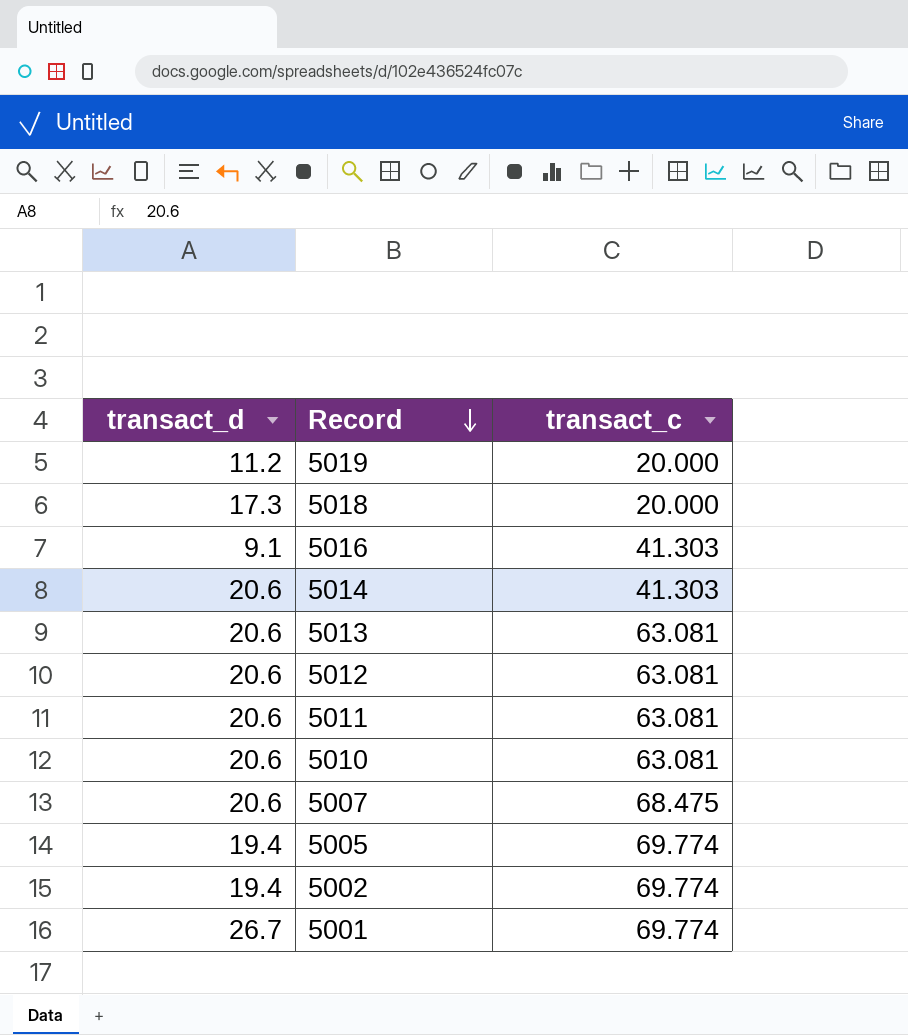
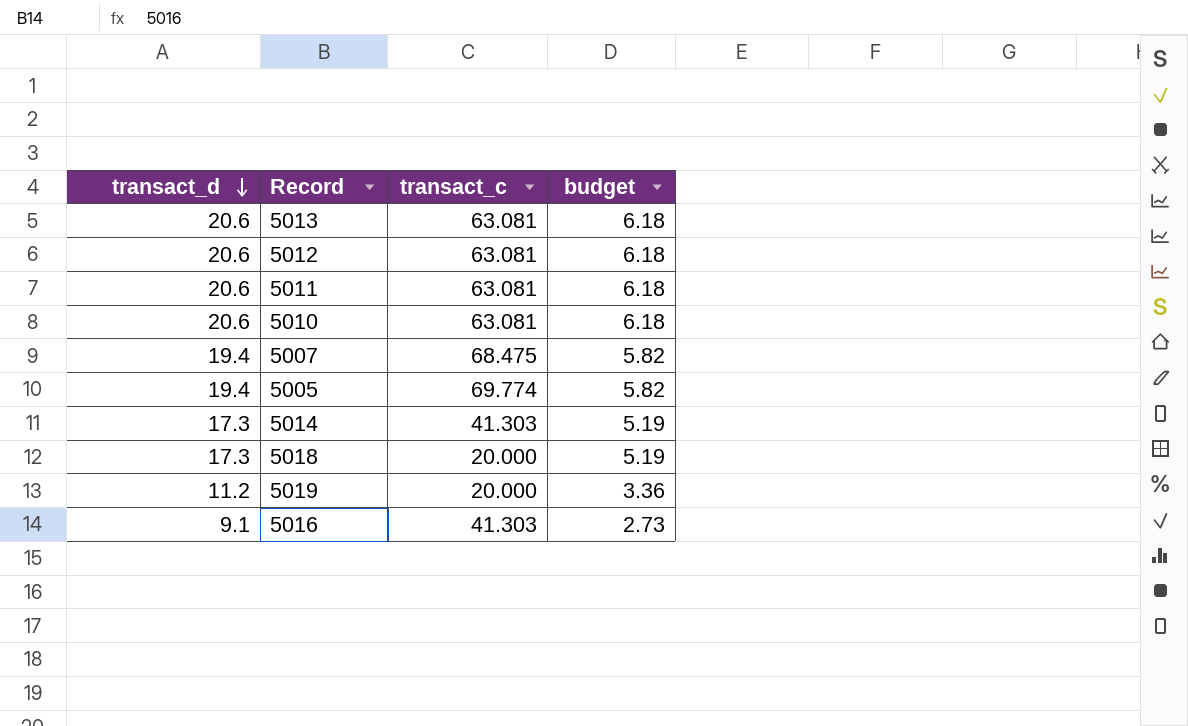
row order: Record descending -> transact_d descending
column budget | formula: none -> [transact_d] * 0.3
row 5002: 19.4 | 69.774 -> none
row 5001: 26.7 | 69.774 -> none
5007 | transact_d: 20.6 -> 19.4
5014 | transact_d: 20.6 -> 17.3

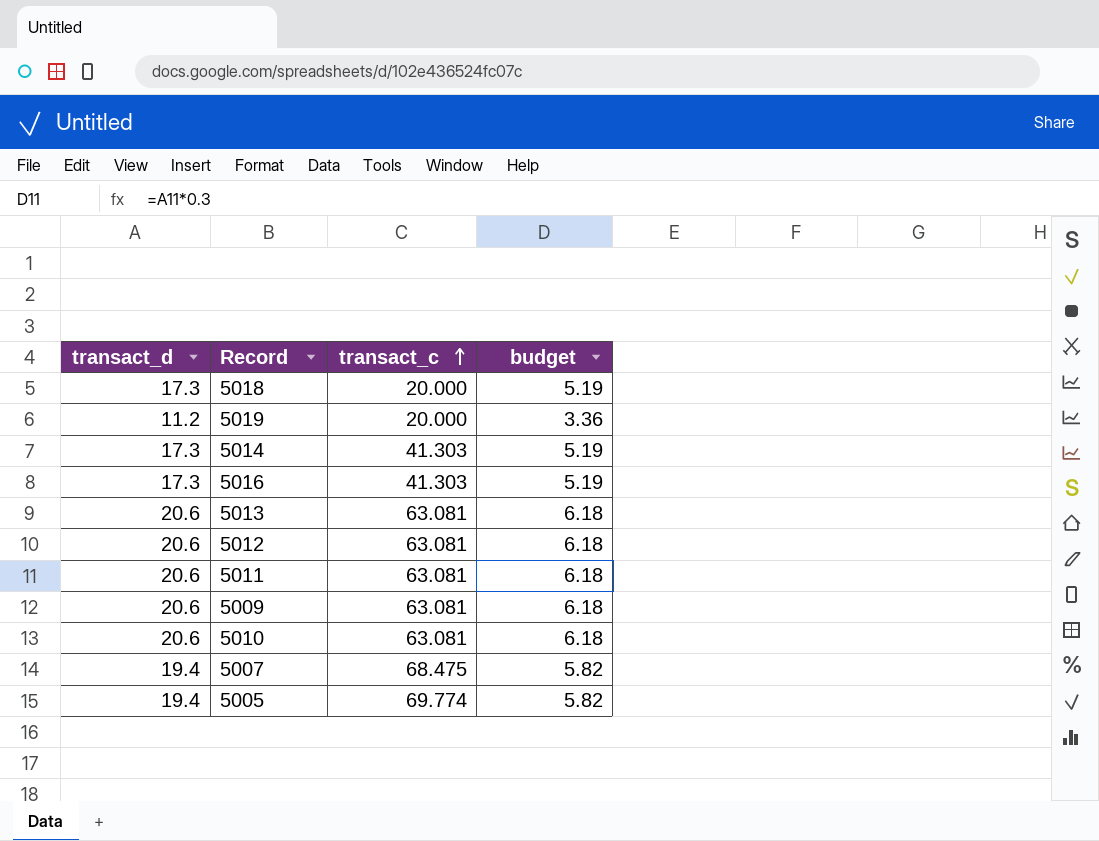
row order: transact_d descending -> transact_c ascending
5016 | transact_d: 9.1 -> 17.3
5016 | budget: 2.73 -> 5.19
row 5009: none -> 20.6 | 63.081 | 6.18

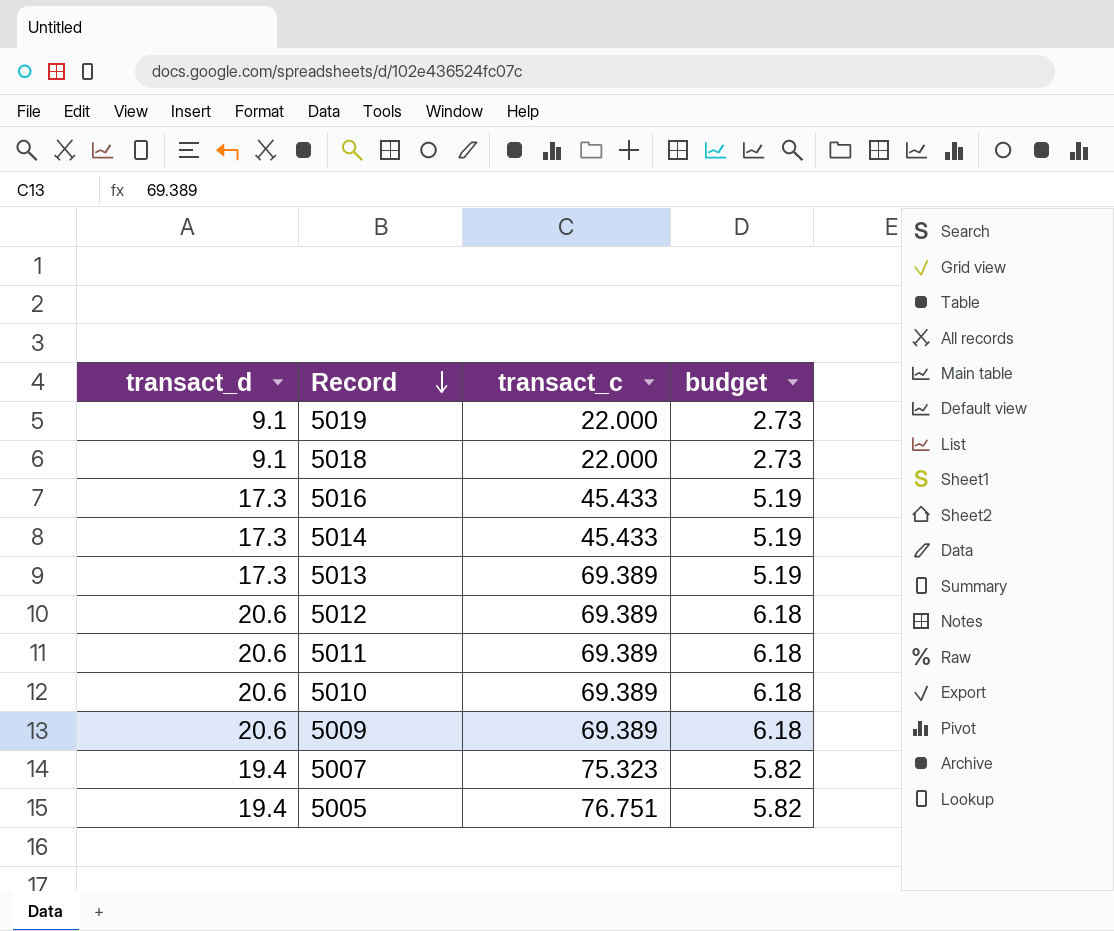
row order: transact_c ascending -> Record descending
5019 | transact_d: 11.2 -> 9.1
5019 | transact_c: 20.000 -> 22.000
5019 | budget: 3.36 -> 2.73
5018 | transact_d: 17.3 -> 9.1
5018 | transact_c: 20.000 -> 22.000
5018 | budget: 5.19 -> 2.73
5016 | transact_c: 41.303 -> 45.433
5014 | transact_c: 41.303 -> 45.433
5013 | transact_d: 20.6 -> 17.3
5013 | transact_c: 63.081 -> 69.389
5013 | budget: 6.18 -> 5.19
5012 | transact_c: 63.081 -> 69.389
5011 | transact_c: 63.081 -> 69.389
5010 | transact_c: 63.081 -> 69.389
5009 | transact_c: 63.081 -> 69.389
5007 | transact_c: 68.475 -> 75.323
5005 | transact_c: 69.774 -> 76.751

